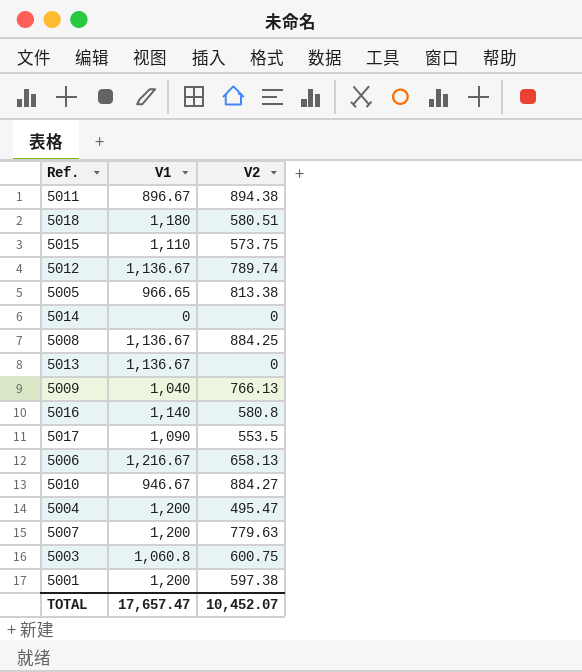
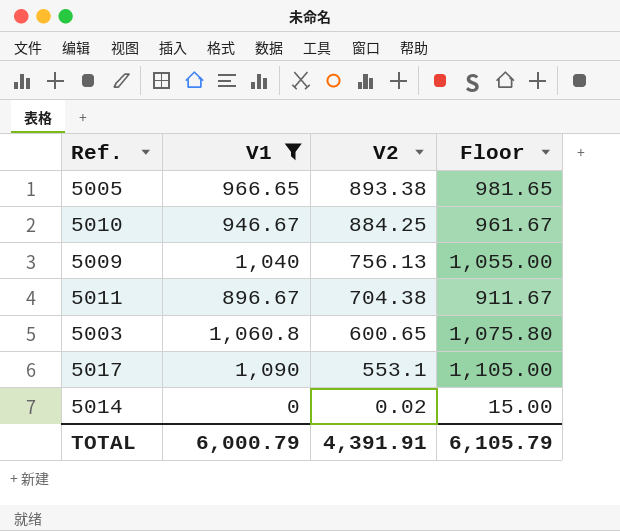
filter: none -> V1 <= 1,090
row order: none -> V2 descending
column Floor | formula: none -> [V1] + 15
5005 | V2: 813.38 -> 893.38
5010 | V2: 884.27 -> 884.25
5009 | V2: 766.13 -> 756.13
5011 | V2: 894.38 -> 704.38
5003 | V2: 600.75 -> 600.65
5017 | V2: 553.5 -> 553.1
5014 | V2: 0 -> 0.02
TOTAL | V1: 17,657.47 -> 6,000.79
TOTAL | V2: 10,452.07 -> 4,391.91

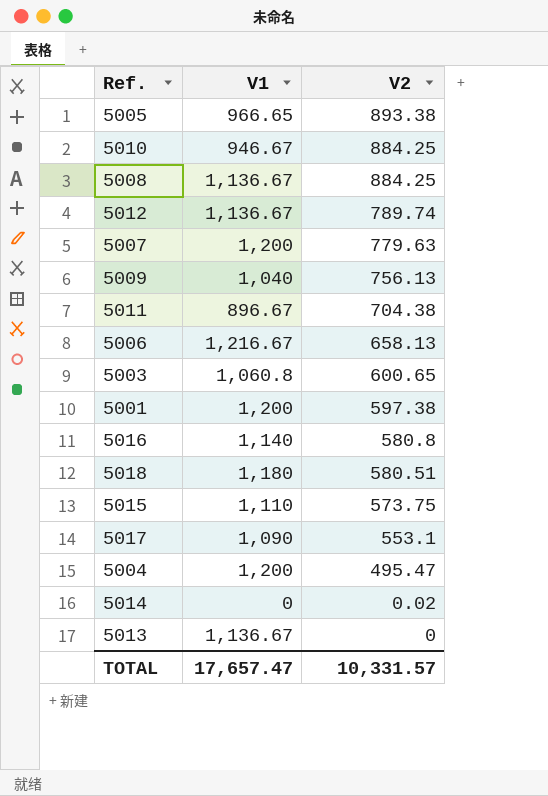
filter: V1 <= 1,090 -> none
column Floor | formula: [V1] + 15 -> none
TOTAL | V1: 6,000.79 -> 17,657.47
TOTAL | V2: 4,391.91 -> 10,331.57

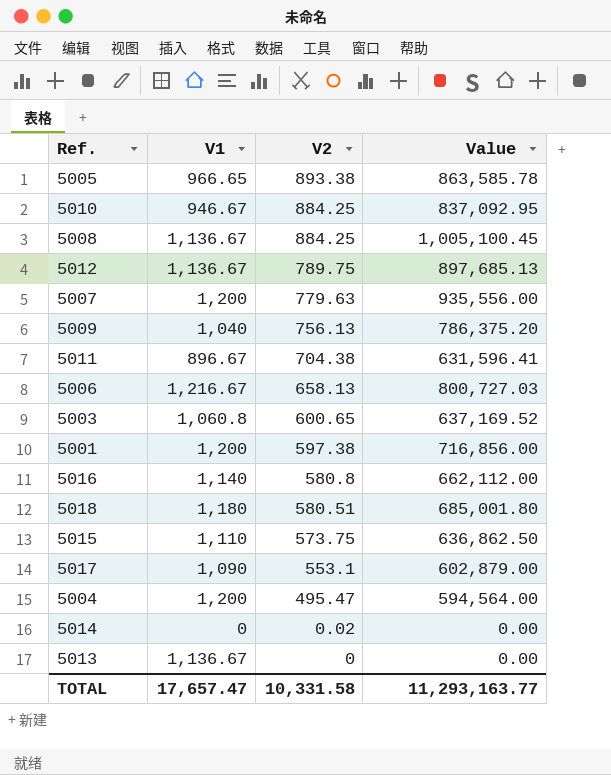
column Value | formula: none -> [V1] * [V2]
5012 | V2: 789.74 -> 789.75
TOTAL | V2: 10,331.57 -> 10,331.58

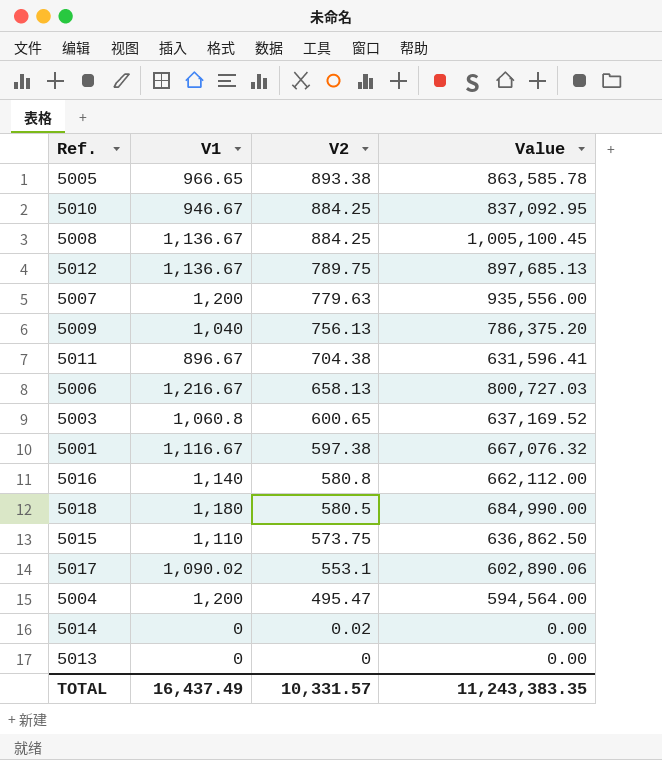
5001 | V1: 1,200 -> 1,116.67
5001 | Value: 716,856.00 -> 667,076.32
5018 | V2: 580.51 -> 580.5
5018 | Value: 685,001.80 -> 684,990.00
5017 | V1: 1,090 -> 1,090.02
5017 | Value: 602,879.00 -> 602,890.06
5013 | V1: 1,136.67 -> 0
TOTAL | V1: 17,657.47 -> 16,437.49
TOTAL | V2: 10,331.58 -> 10,331.57
TOTAL | Value: 11,293,163.77 -> 11,243,383.35

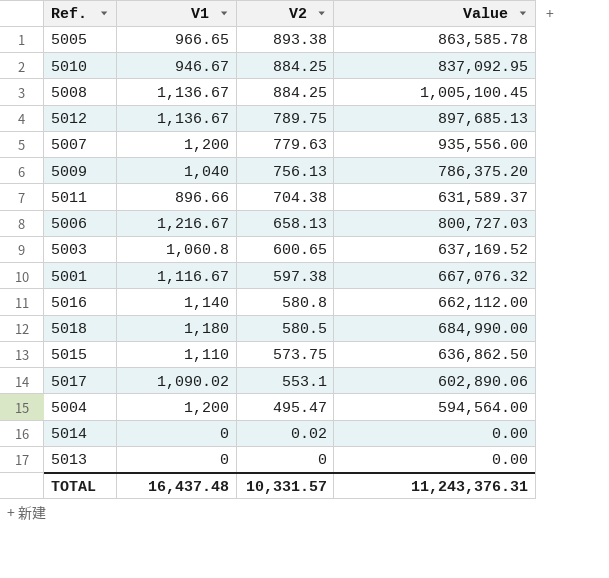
5011 | V1: 896.67 -> 896.66
5011 | Value: 631,596.41 -> 631,589.37
TOTAL | V1: 16,437.49 -> 16,437.48
TOTAL | Value: 11,243,383.35 -> 11,243,376.31

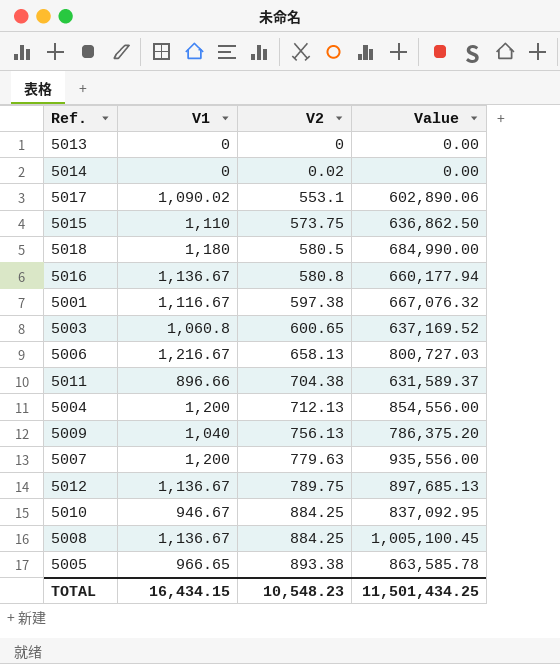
row order: V2 descending -> V2 ascending
5016 | V1: 1,140 -> 1,136.67
5016 | Value: 662,112.00 -> 660,177.94
5004 | V2: 495.47 -> 712.13
5004 | Value: 594,564.00 -> 854,556.00
TOTAL | V1: 16,437.48 -> 16,434.15
TOTAL | V2: 10,331.57 -> 10,548.23
TOTAL | Value: 11,243,376.31 -> 11,501,434.25

